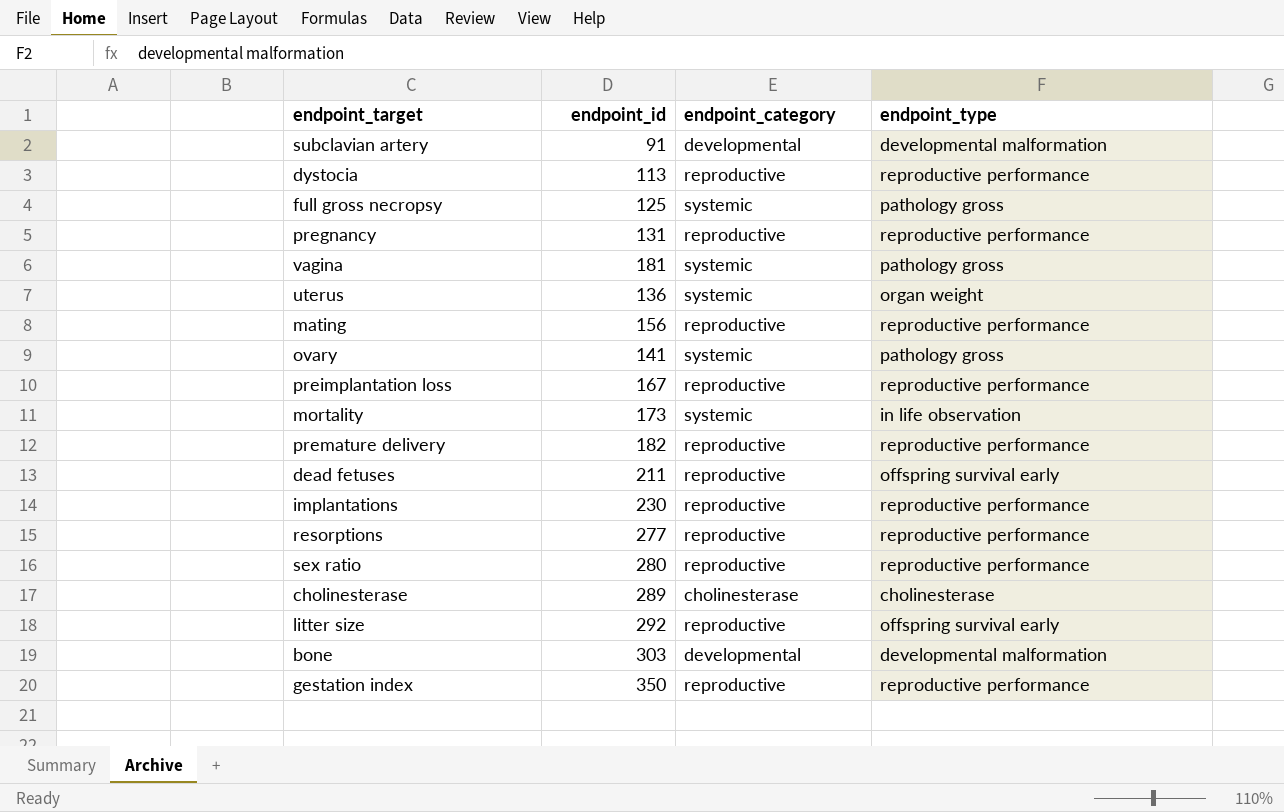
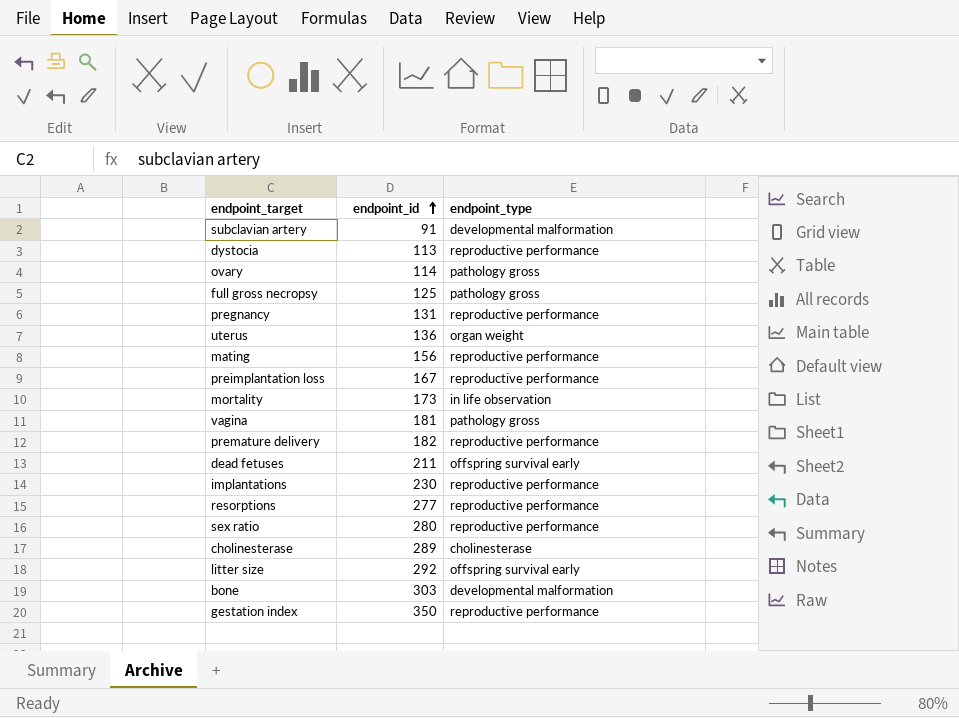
row order: none -> endpoint_id ascending
column endpoint_category | position: 3 -> none
ovary | endpoint_id: 141 -> 114

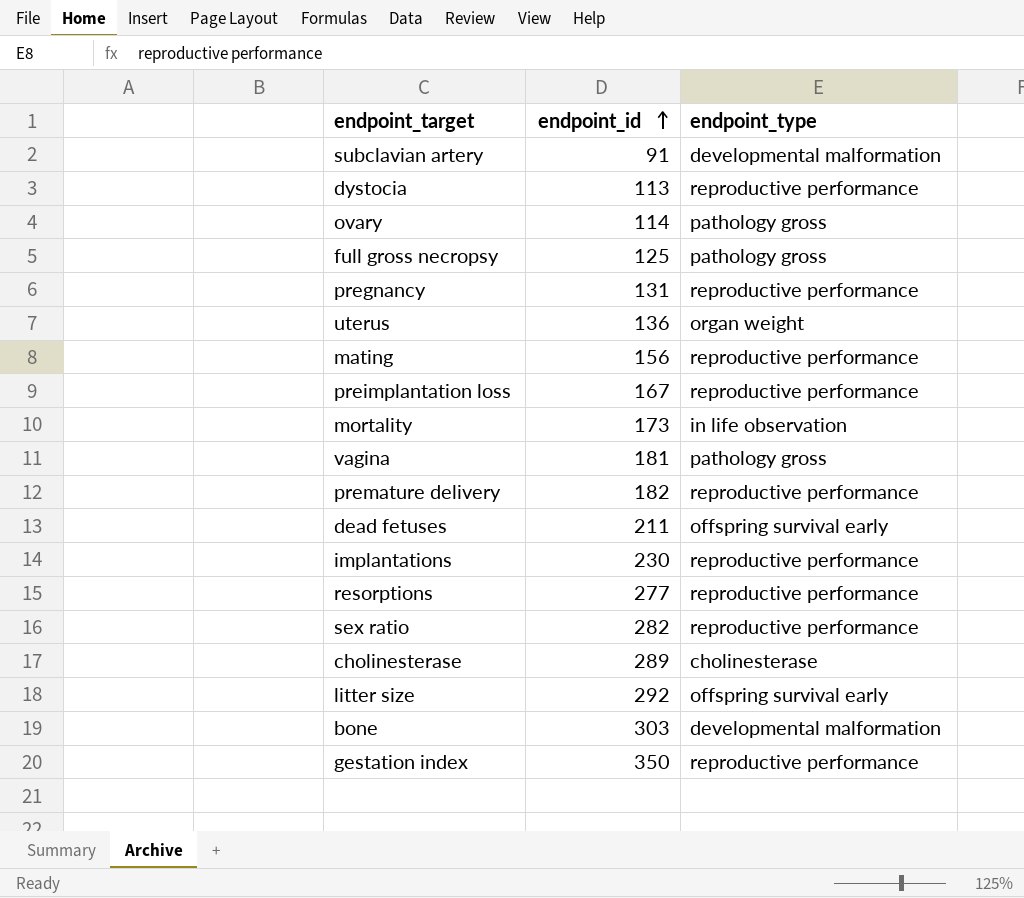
sex ratio | endpoint_id: 280 -> 282

